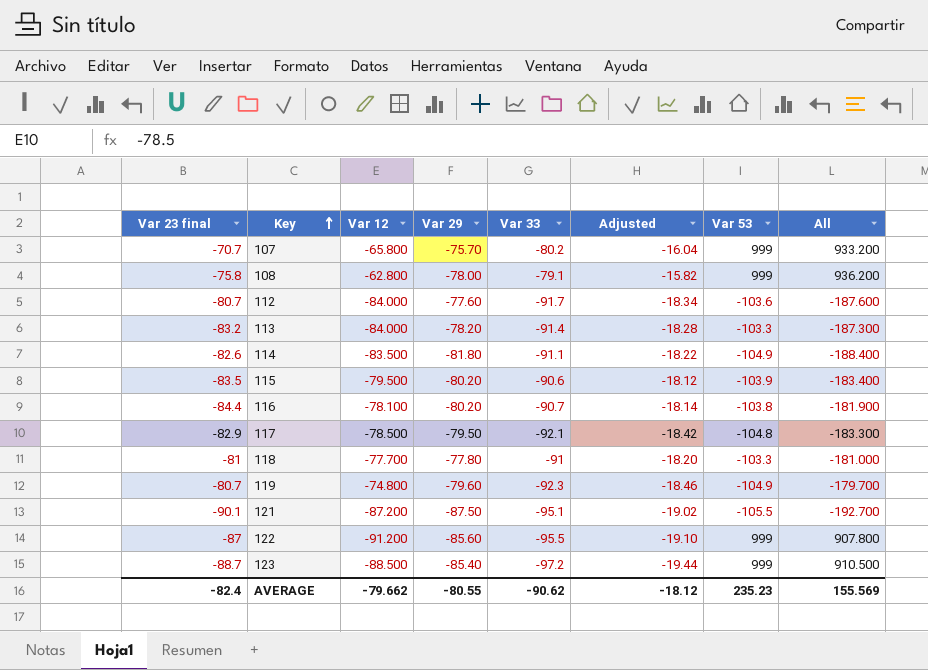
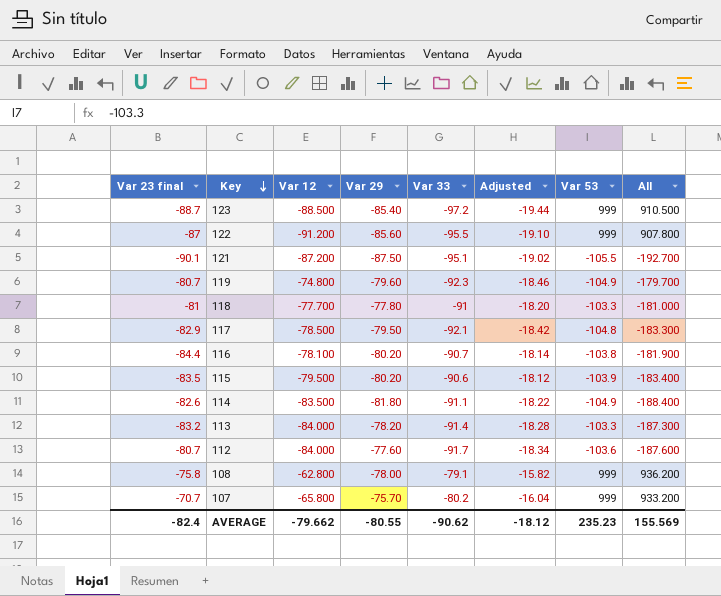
row order: Key ascending -> Key descending

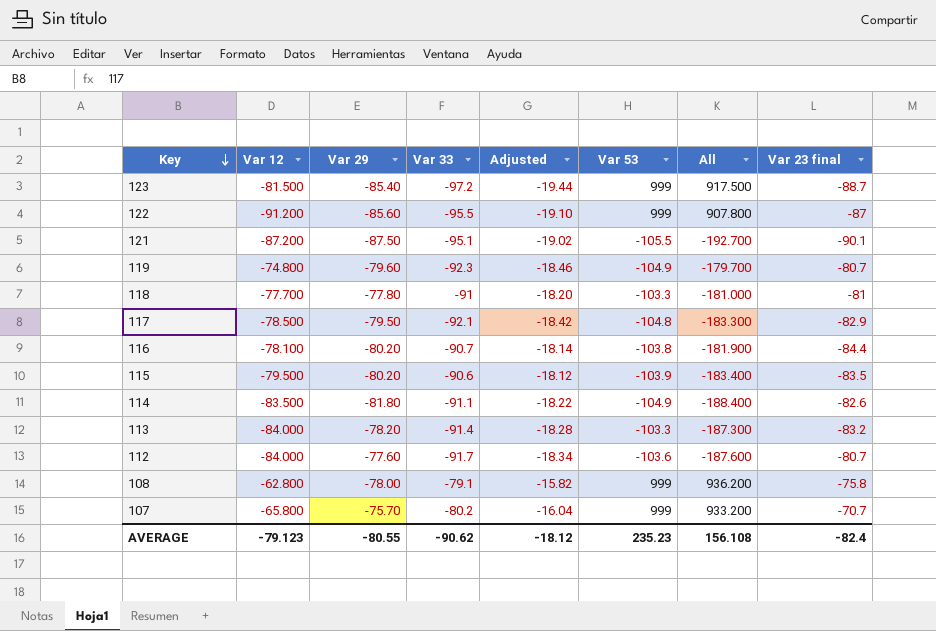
column Var 23 final | position: 1 -> 8
123 | Var 12: -88.500 -> -81.500
123 | All: 910.500 -> 917.500
AVERAGE | Var 12: -79.662 -> -79.123
AVERAGE | All: 155.569 -> 156.108

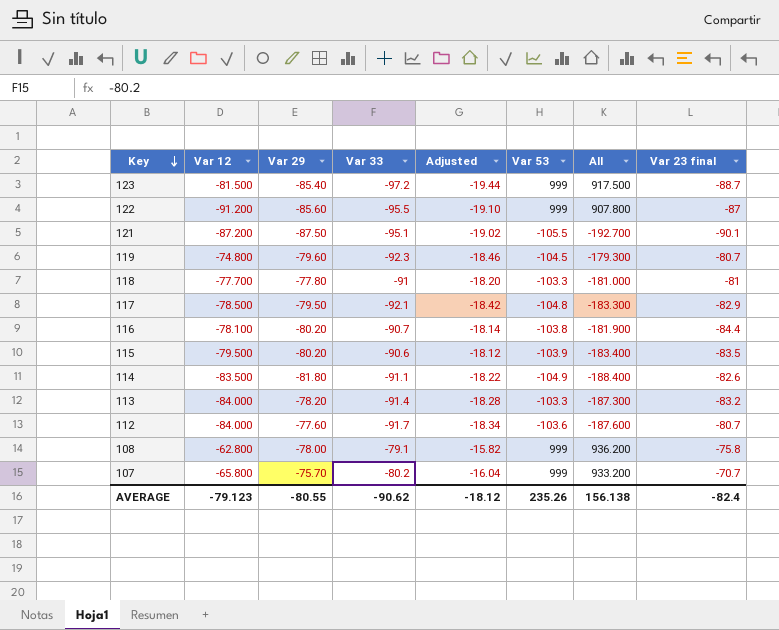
119 | Var 53: -104.9 -> -104.5
119 | All: -179.700 -> -179.300
AVERAGE | Var 53: 235.23 -> 235.26
AVERAGE | All: 156.108 -> 156.138

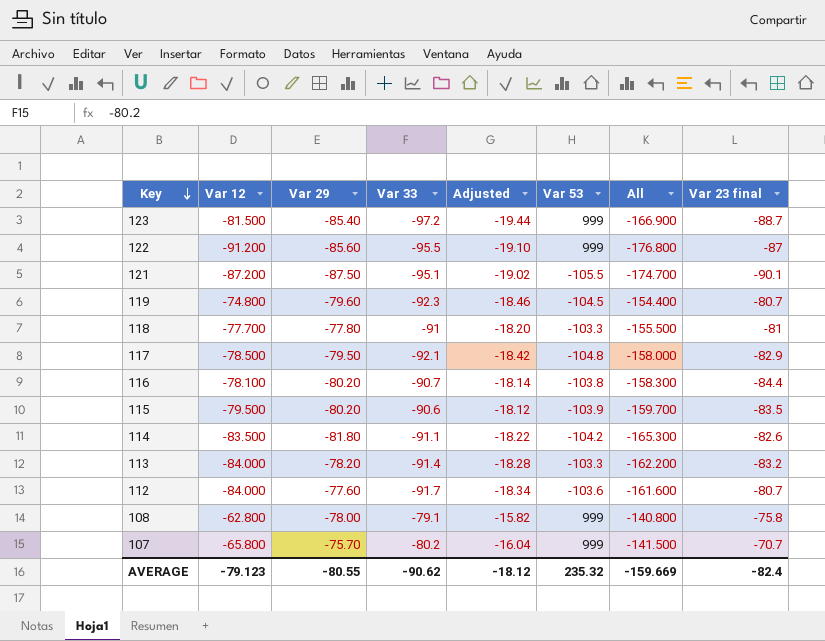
column All | formula: [Var 12] + [Var 53] -> [Var 12] + [Var 29]
114 | Var 53: -104.9 -> -104.2
AVERAGE | Var 53: 235.26 -> 235.32
AVERAGE | All: 156.138 -> -159.669

